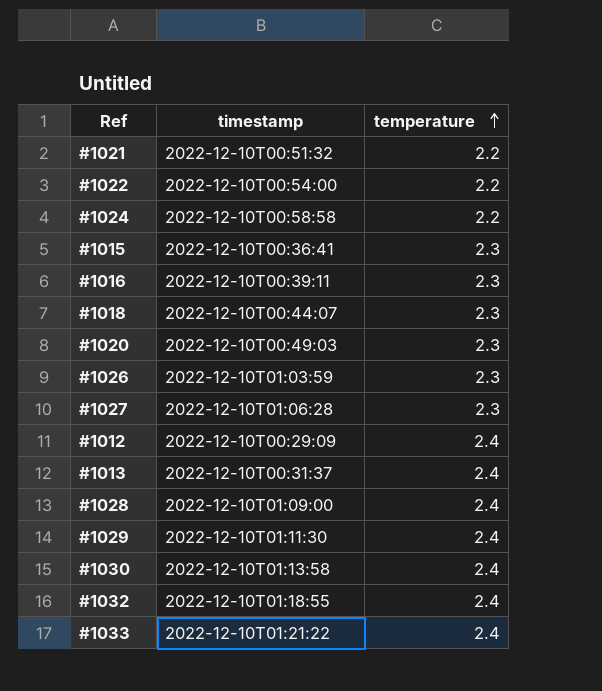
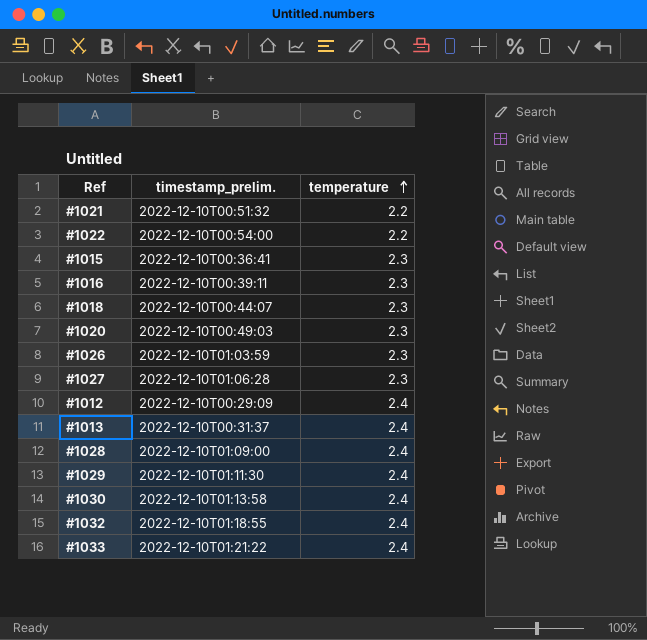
column name: timestamp -> timestamp_prelim.
row #1024: 2022-12-10T00:58:58 | 2.2 -> none

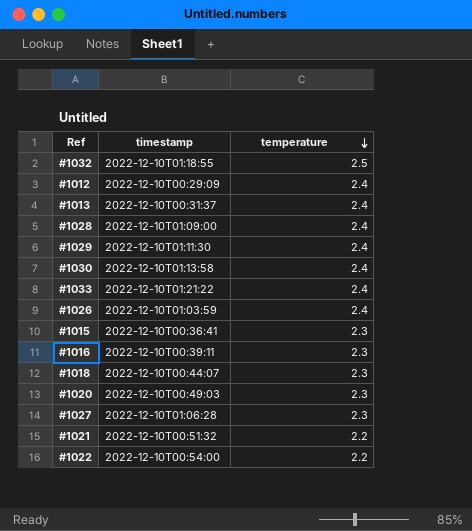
row order: temperature ascending -> temperature descending
column name: timestamp_prelim. -> timestamp
#1032 | temperature: 2.4 -> 2.5
#1026 | temperature: 2.3 -> 2.4

